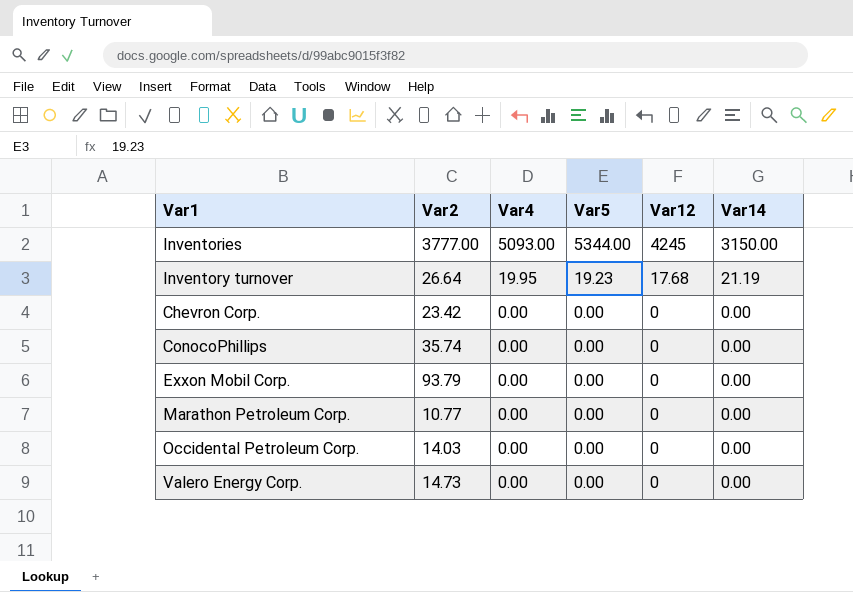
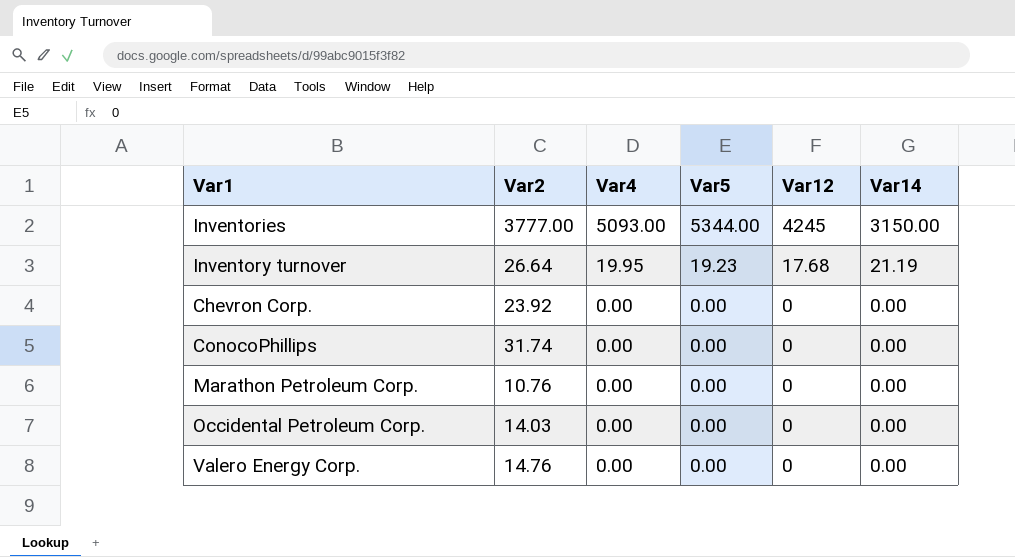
row Exxon Mobil Corp.: 93.79 | 0.00 | 0.00 | 0 | 0.00 -> none
Chevron Corp. | Var2: 23.42 -> 23.92
ConocoPhillips | Var2: 35.74 -> 31.74
Marathon Petroleum Corp. | Var2: 10.77 -> 10.76
Valero Energy Corp. | Var2: 14.73 -> 14.76

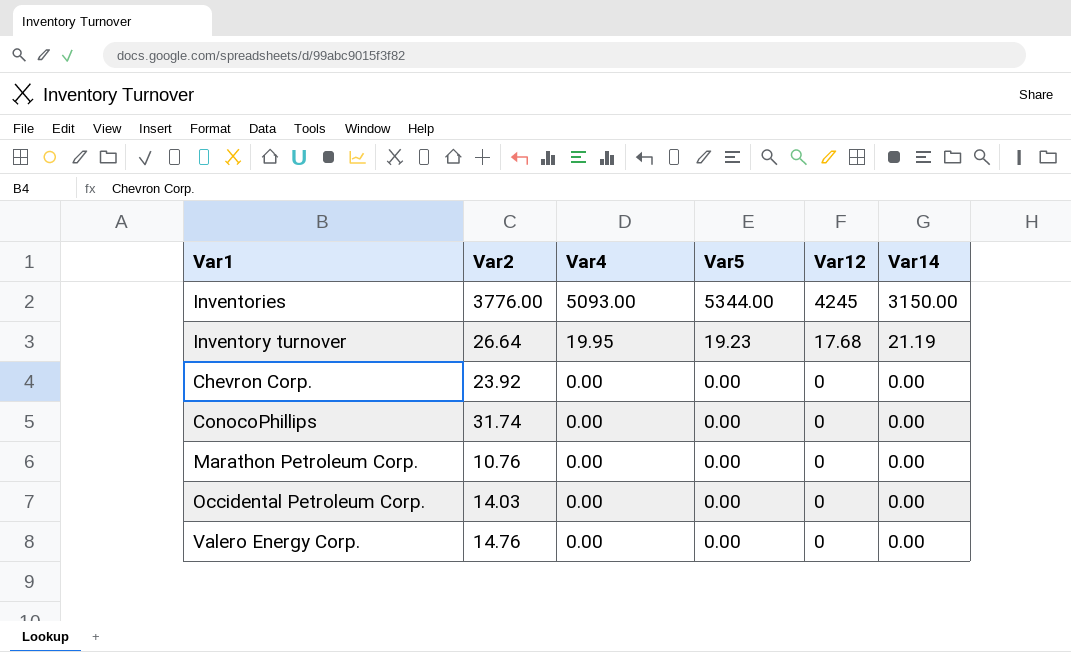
Inventories | Var2: 3777.00 -> 3776.00

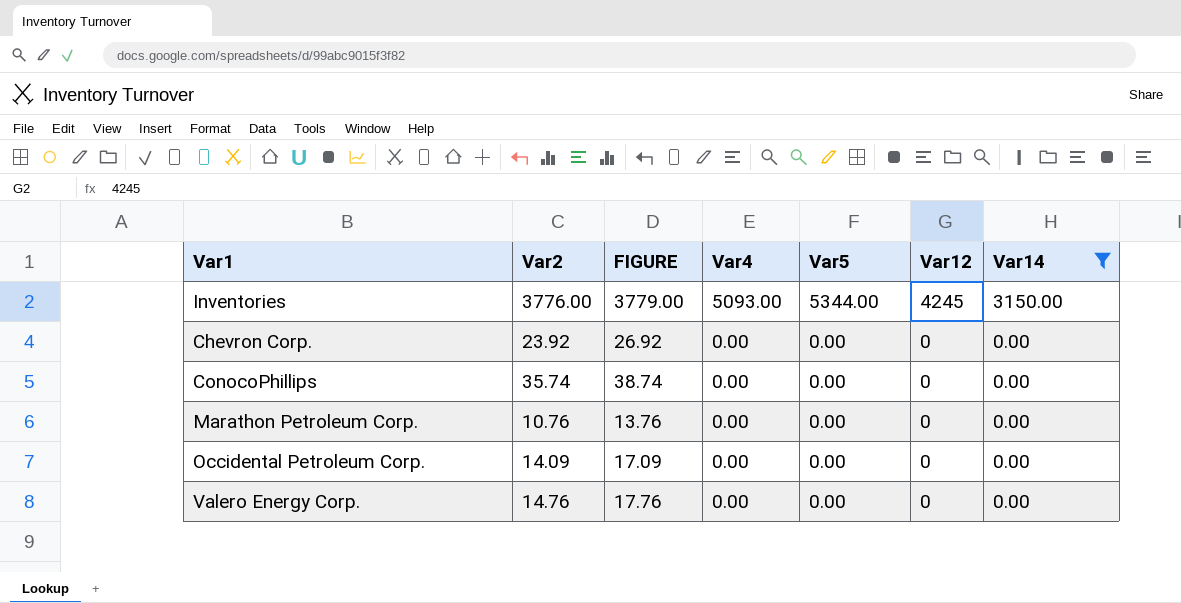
filter: none -> Var14 != 21.19
column FIGURE | formula: none -> [Var2] + 3
ConocoPhillips | Var2: 31.74 -> 35.74
Occidental Petroleum Corp. | Var2: 14.03 -> 14.09

